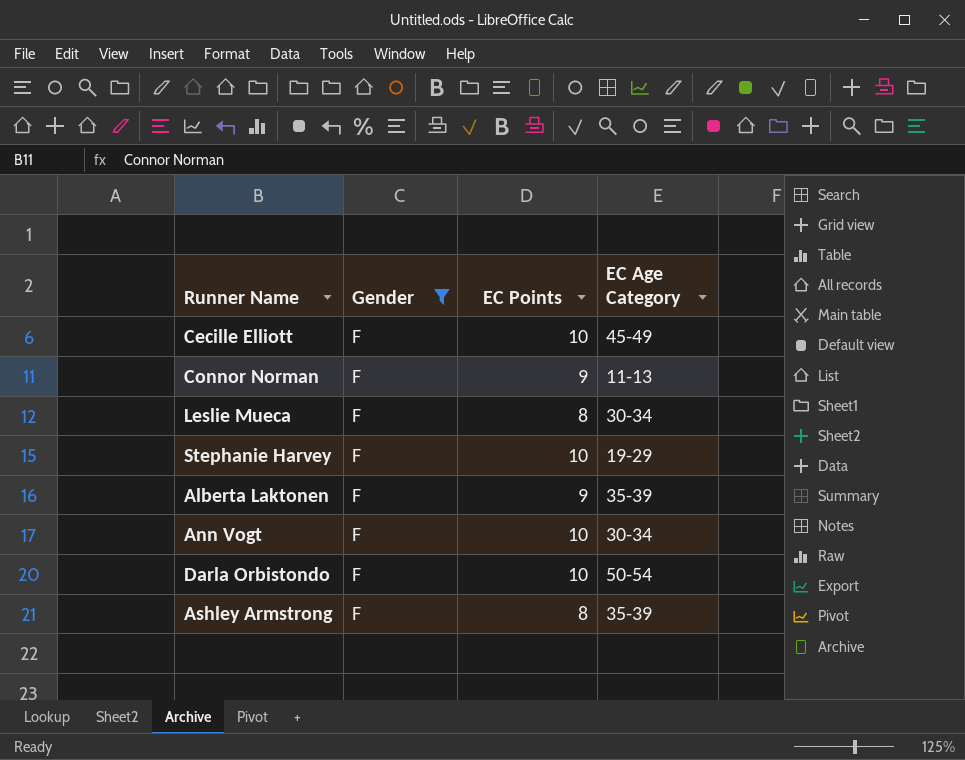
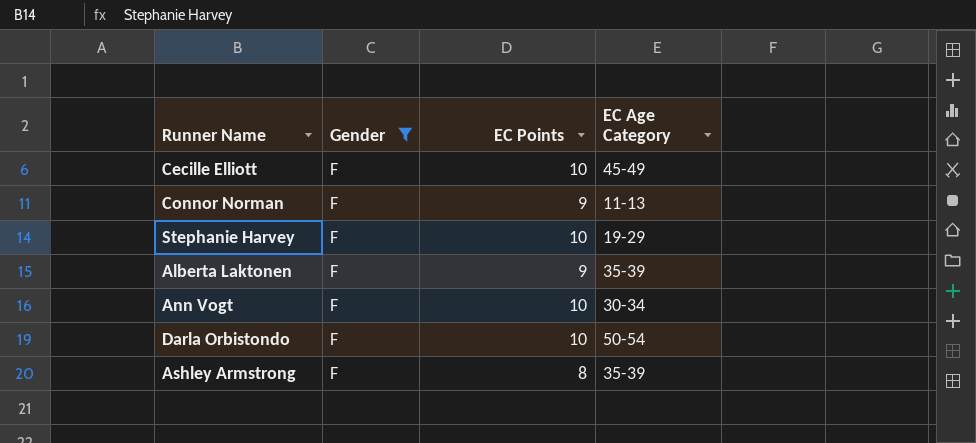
row Leslie Mueca: F | 8 | 30-34 -> none

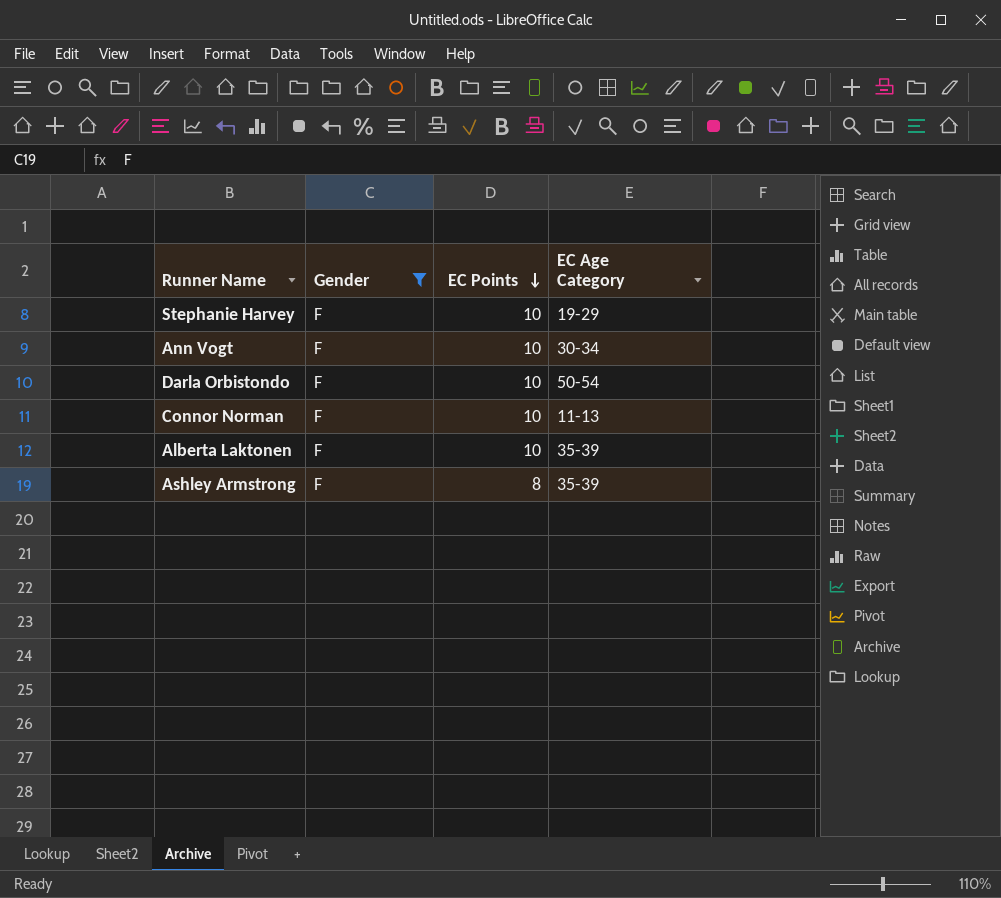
row order: none -> EC Points descending
row Cecille Elliott: F | 10 | 45-49 -> none
Connor Norman | EC Points: 9 -> 10
Alberta Laktonen | EC Points: 9 -> 10

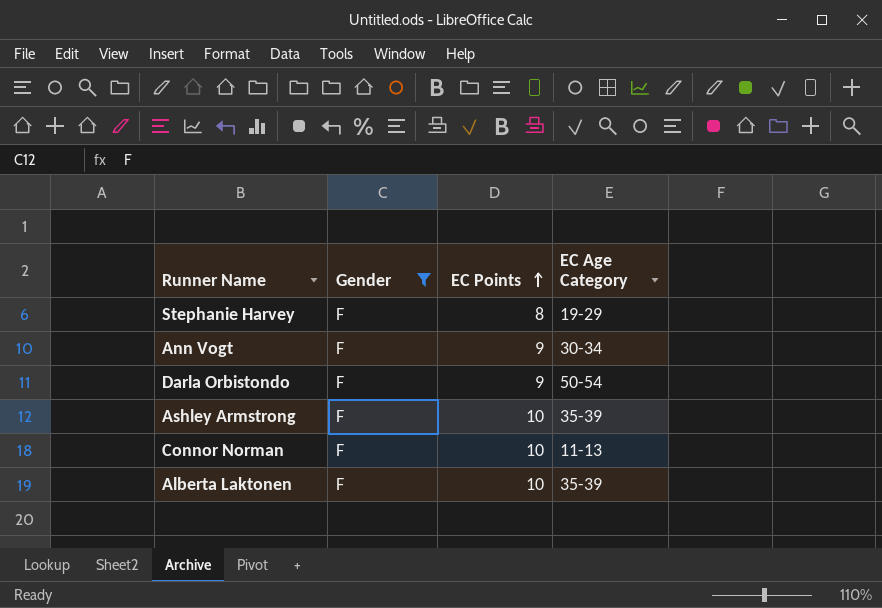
row order: EC Points descending -> EC Points ascending
Stephanie Harvey | EC Points: 10 -> 8
Ann Vogt | EC Points: 10 -> 9
Darla Orbistondo | EC Points: 10 -> 9
Ashley Armstrong | EC Points: 8 -> 10

